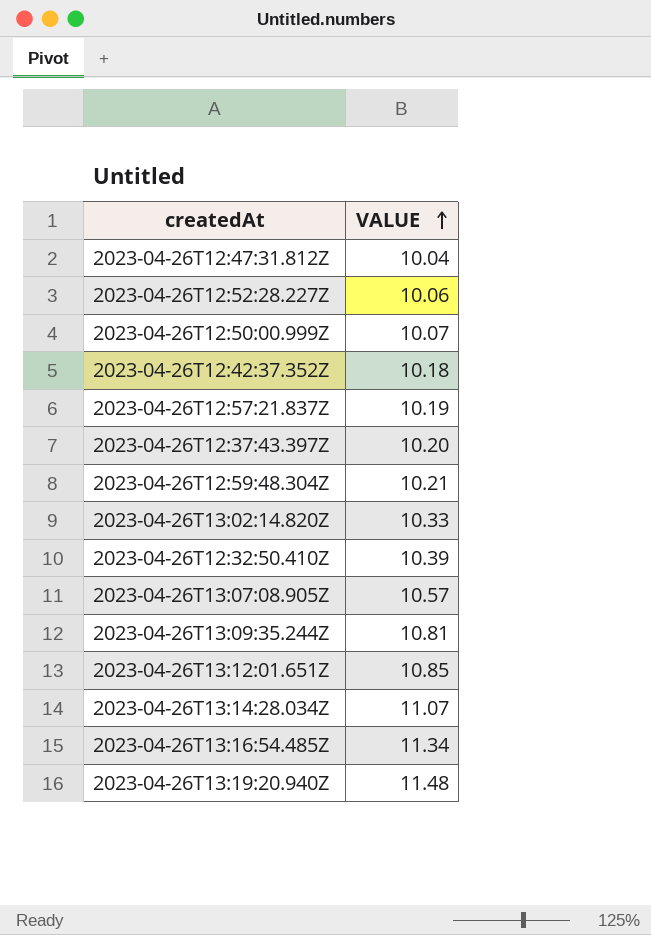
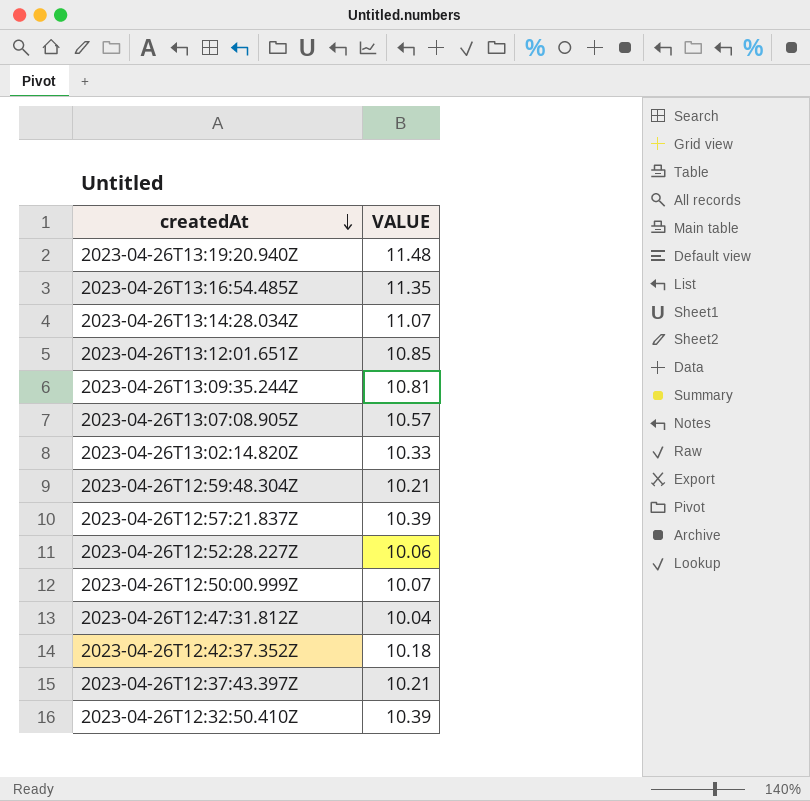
row order: VALUE ascending -> createdAt descending
2023-04-26T13:16:54.485Z | VALUE: 11.34 -> 11.35
2023-04-26T12:57:21.837Z | VALUE: 10.19 -> 10.39
2023-04-26T12:37:43.397Z | VALUE: 10.20 -> 10.21

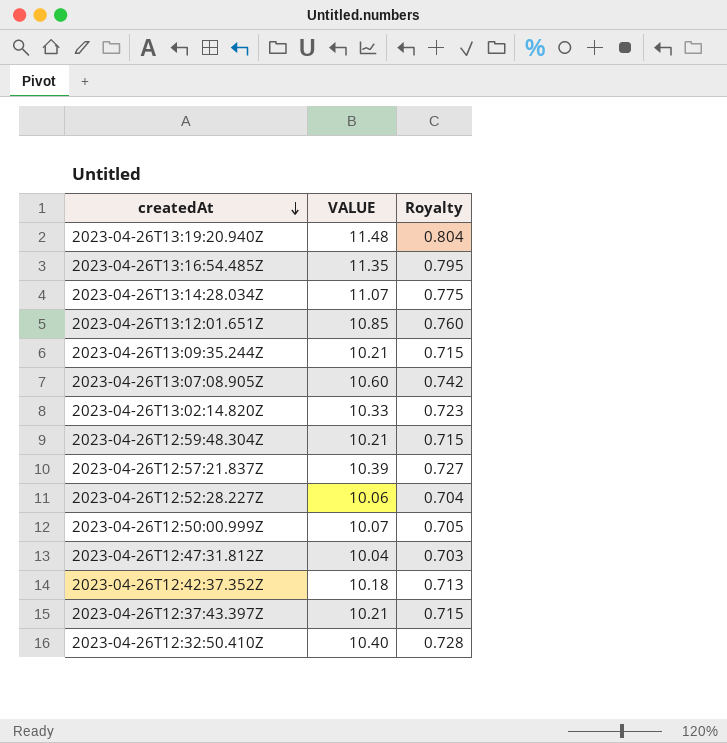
column Royalty | formula: none -> [VALUE] * 0.07
2023-04-26T13:09:35.244Z | VALUE: 10.81 -> 10.21
2023-04-26T13:07:08.905Z | VALUE: 10.57 -> 10.60
2023-04-26T12:32:50.410Z | VALUE: 10.39 -> 10.40

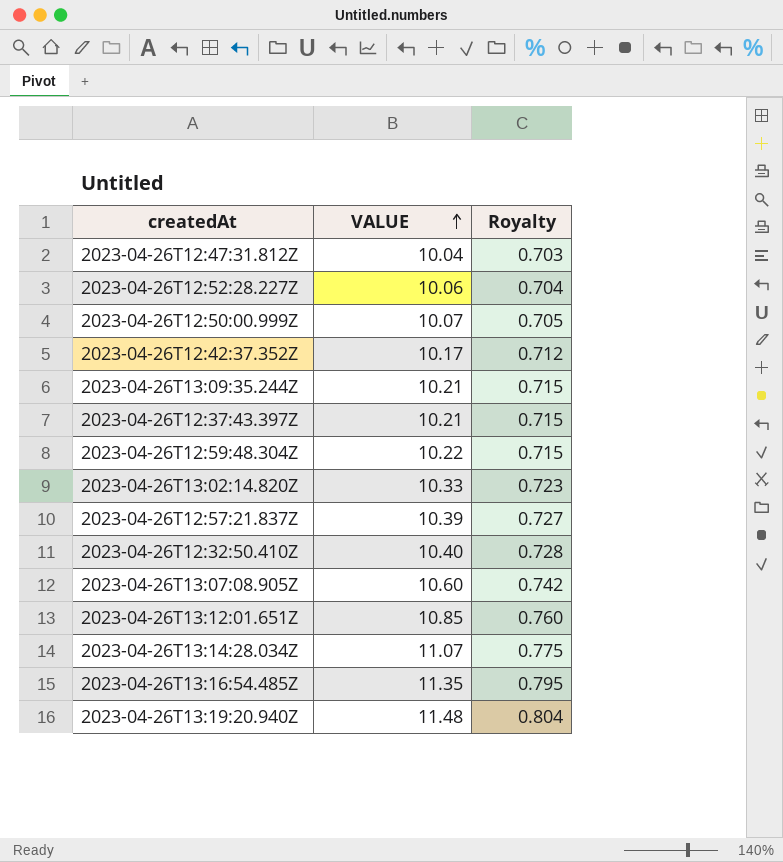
row order: createdAt descending -> VALUE ascending
2023-04-26T12:42:37.352Z | VALUE: 10.18 -> 10.17
2023-04-26T12:42:37.352Z | Royalty: 0.713 -> 0.712
2023-04-26T12:59:48.304Z | VALUE: 10.21 -> 10.22

